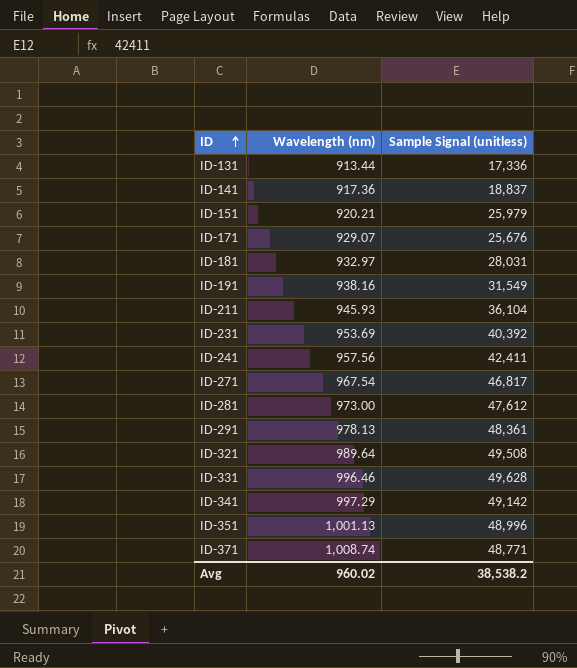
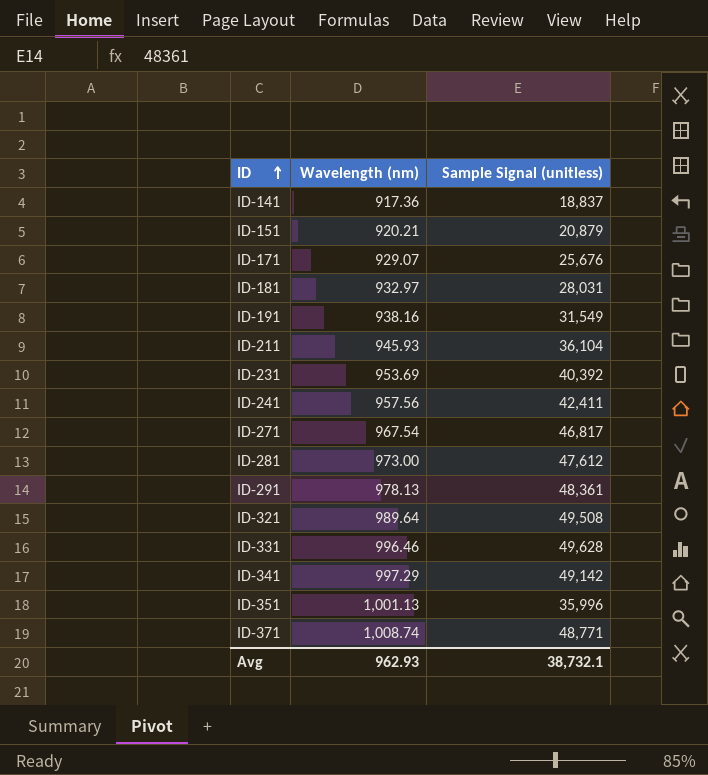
row ID-131: 913.44 | 17,336 -> none
ID-151 | Sample Signal (unitless): 25,979 -> 20,879
ID-351 | Sample Signal (unitless): 48,996 -> 35,996
Avg | Wavelength (nm): 960.02 -> 962.93
Avg | Sample Signal (unitless): 38,538.2 -> 38,732.1

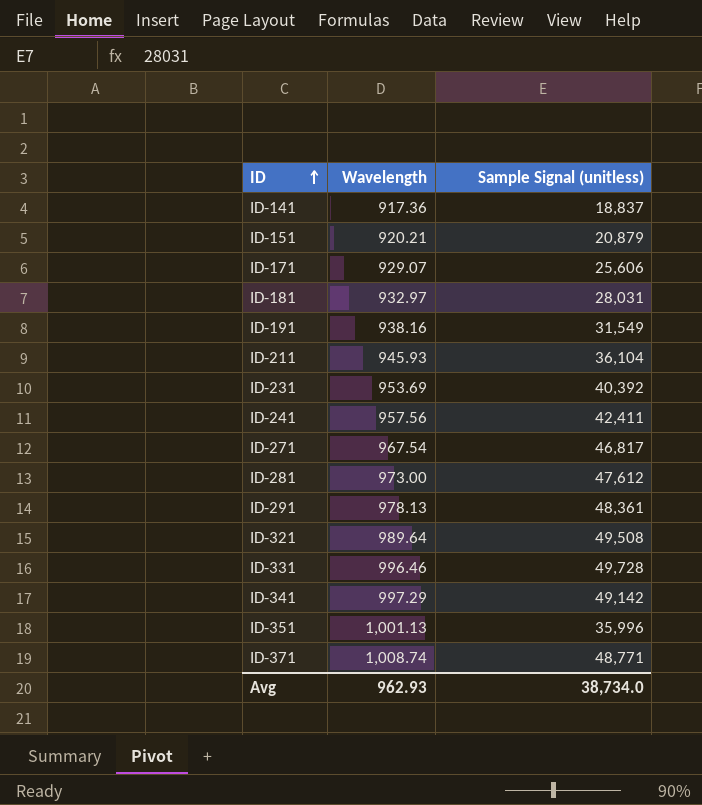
column name: Wavelength (nm) -> Wavelength
ID-171 | Sample Signal (unitless): 25,676 -> 25,606
ID-331 | Sample Signal (unitless): 49,628 -> 49,728
Avg | Sample Signal (unitless): 38,732.1 -> 38,734.0

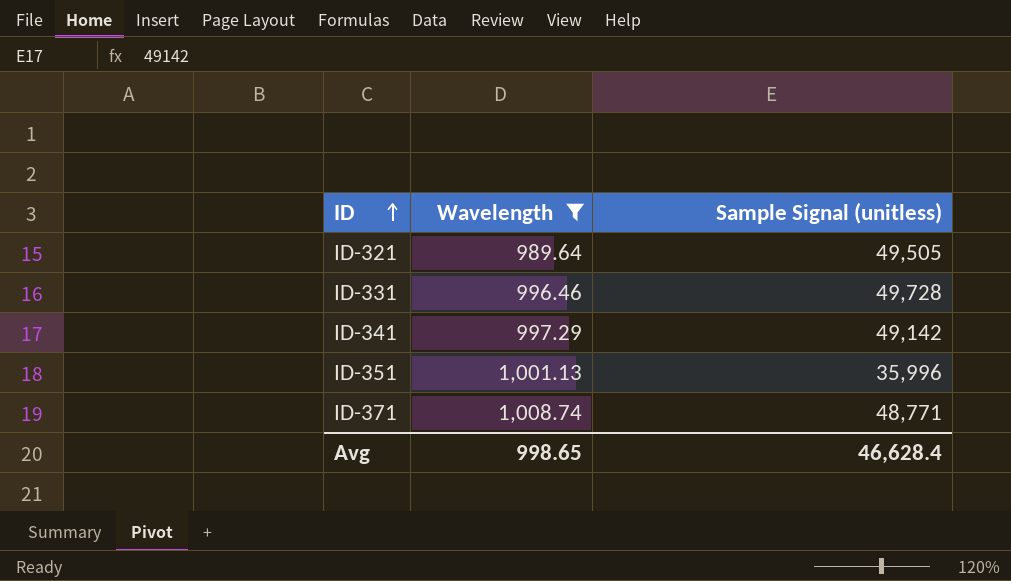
filter: none -> Wavelength >= 989.64
ID-321 | Sample Signal (unitless): 49,508 -> 49,505
Avg | Wavelength: 962.93 -> 998.65
Avg | Sample Signal (unitless): 38,734.0 -> 46,628.4

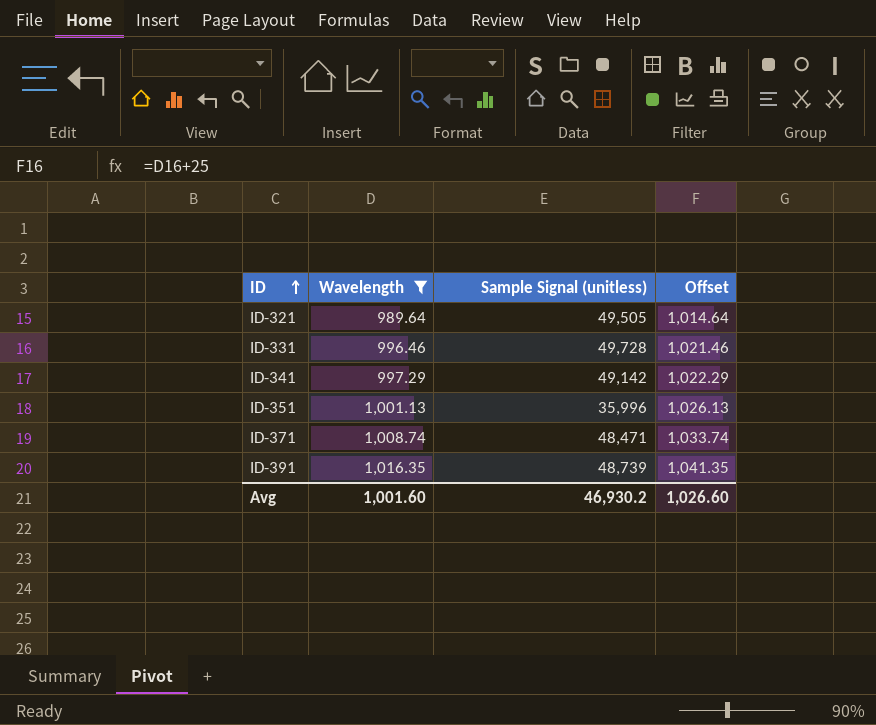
column Offset | formula: none -> [Wavelength] + 25
ID-371 | Sample Signal (unitless): 48,771 -> 48,471
row ID-391: none -> 1,016.35 | 48,739 | 1,041.35
Avg | Wavelength: 998.65 -> 1,001.60
Avg | Sample Signal (unitless): 46,628.4 -> 46,930.2

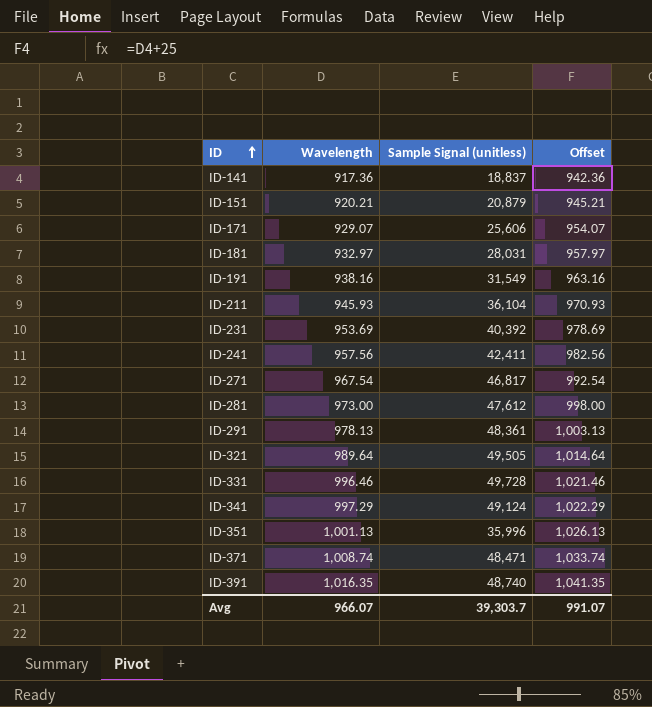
filter: Wavelength >= 989.64 -> none
ID-341 | Sample Signal (unitless): 49,142 -> 49,124
ID-391 | Sample Signal (unitless): 48,739 -> 48,740
Avg | Wavelength: 1,001.60 -> 966.07
Avg | Sample Signal (unitless): 46,930.2 -> 39,303.7
Avg | Offset: 1,026.60 -> 991.07

